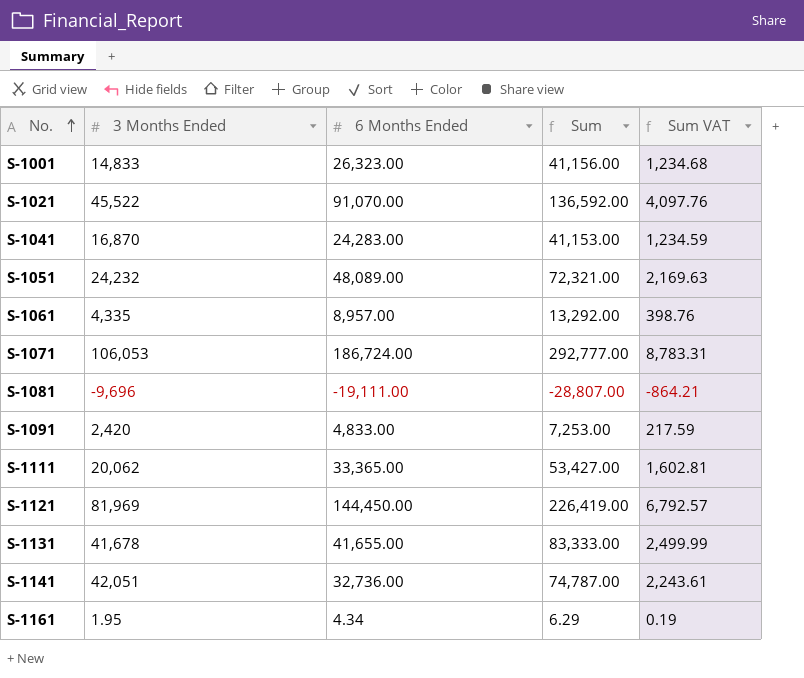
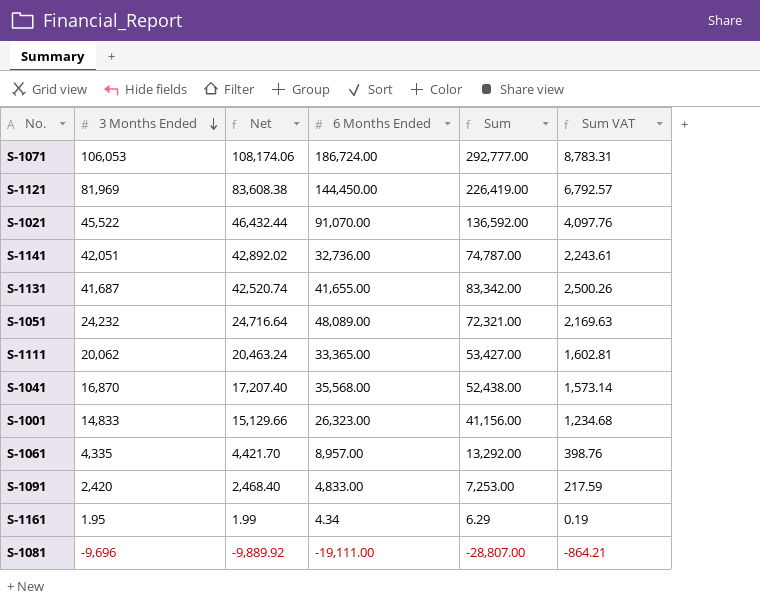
row order: No. ascending -> 3 Months Ended descending
column Net | formula: none -> [3 Months Ended] * 1.02
S-1131 | 3 Months Ended: 41,678 -> 41,687
S-1131 | Sum: 83,333.00 -> 83,342.00
S-1131 | Sum VAT: 2,499.99 -> 2,500.26
S-1041 | 6 Months Ended: 24,283.00 -> 35,568.00
S-1041 | Sum: 41,153.00 -> 52,438.00
S-1041 | Sum VAT: 1,234.59 -> 1,573.14

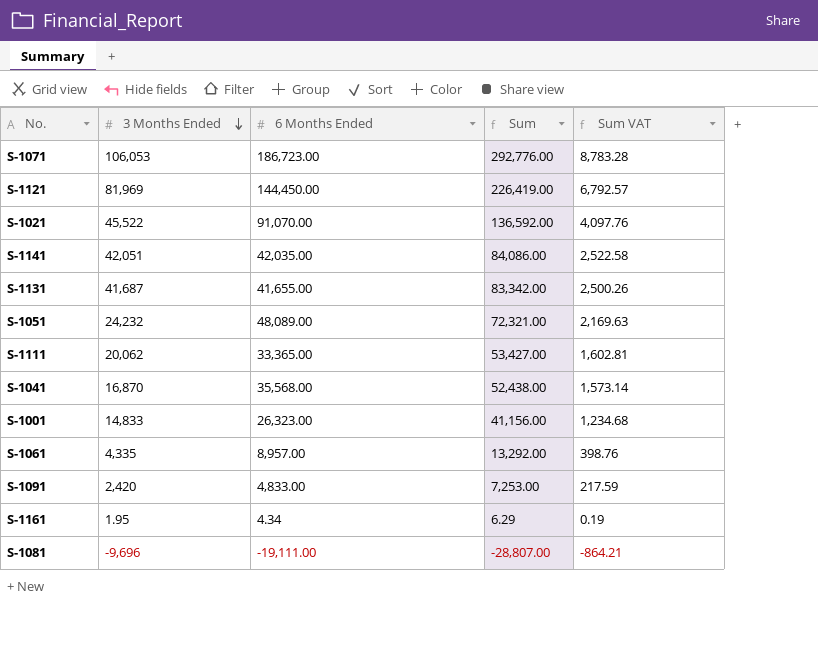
column Net | formula: [3 Months Ended] * 1.02 -> none
S-1071 | 6 Months Ended: 186,724.00 -> 186,723.00
S-1071 | Sum: 292,777.00 -> 292,776.00
S-1071 | Sum VAT: 8,783.31 -> 8,783.28
S-1141 | 6 Months Ended: 32,736.00 -> 42,035.00
S-1141 | Sum: 74,787.00 -> 84,086.00
S-1141 | Sum VAT: 2,243.61 -> 2,522.58

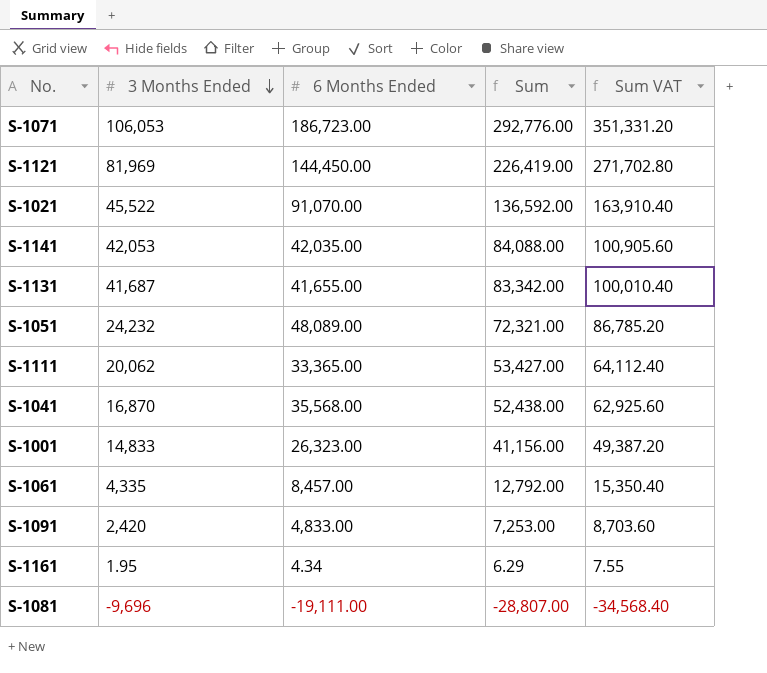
column Sum VAT | formula: [Sum] * 0.03 -> [Sum] * 1.2
S-1141 | 3 Months Ended: 42,051 -> 42,053
S-1141 | Sum: 84,086.00 -> 84,088.00
S-1061 | 6 Months Ended: 8,957.00 -> 8,457.00
S-1061 | Sum: 13,292.00 -> 12,792.00

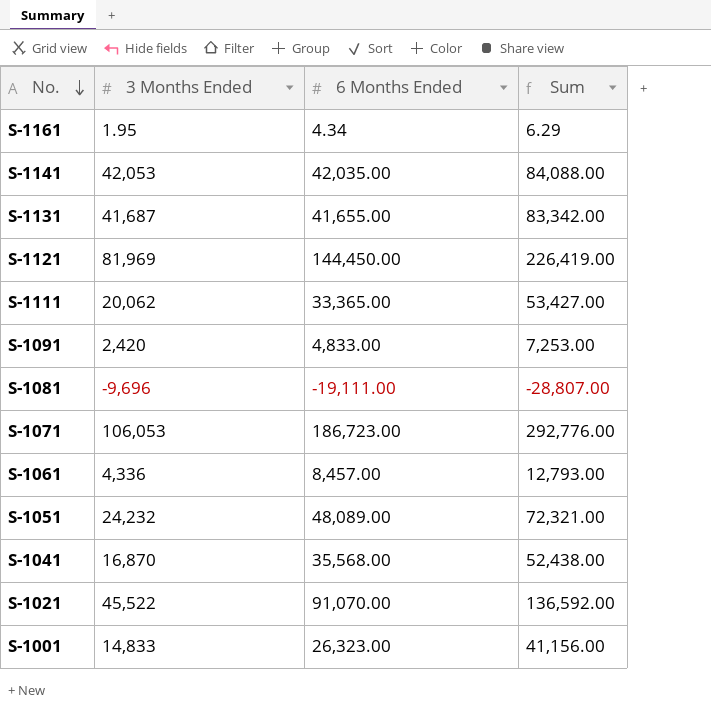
row order: 3 Months Ended descending -> No. descending
column Sum VAT | formula: [Sum] * 1.2 -> none
S-1061 | 3 Months Ended: 4,335 -> 4,336
S-1061 | Sum: 12,792.00 -> 12,793.00

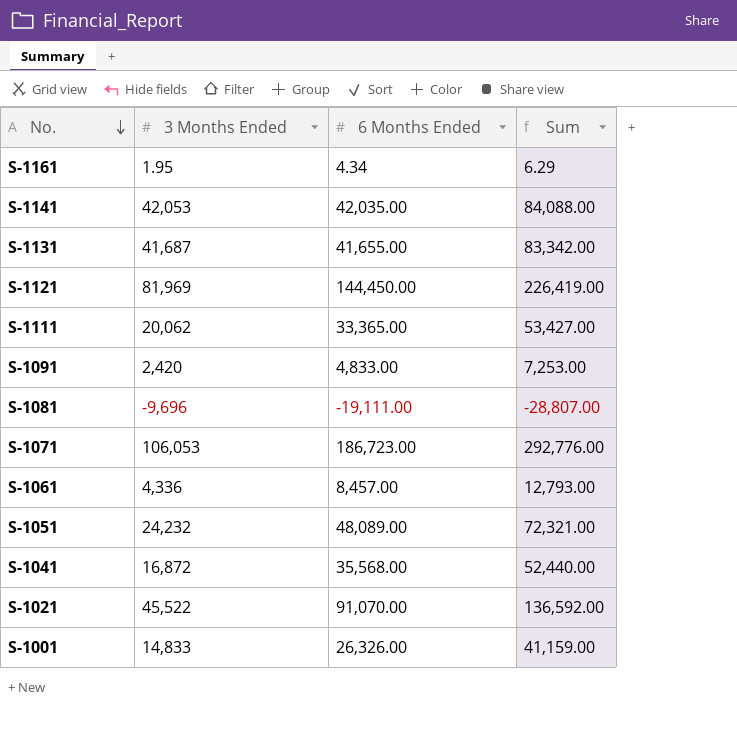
S-1041 | 3 Months Ended: 16,870 -> 16,872
S-1041 | Sum: 52,438.00 -> 52,440.00
S-1001 | 6 Months Ended: 26,323.00 -> 26,326.00
S-1001 | Sum: 41,156.00 -> 41,159.00

